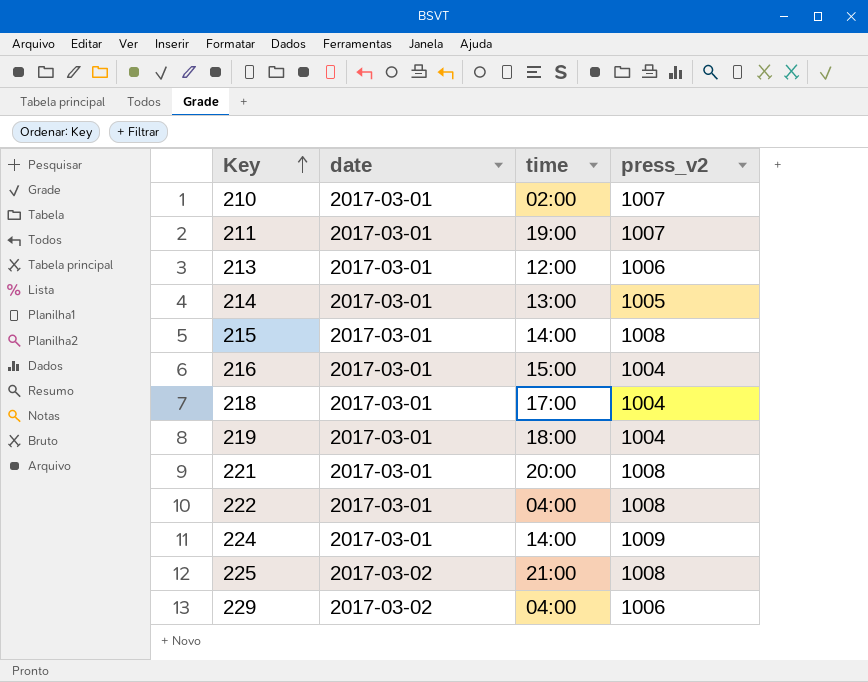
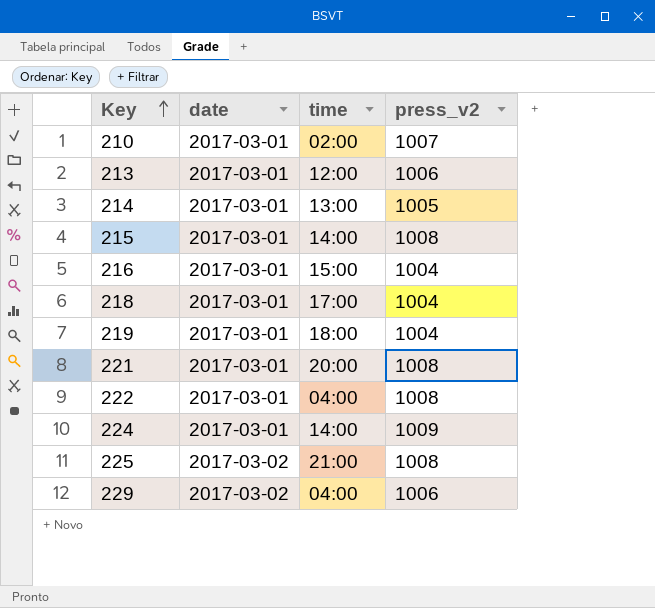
row 211: 2017-03-01 | 19:00 | 1007 -> none

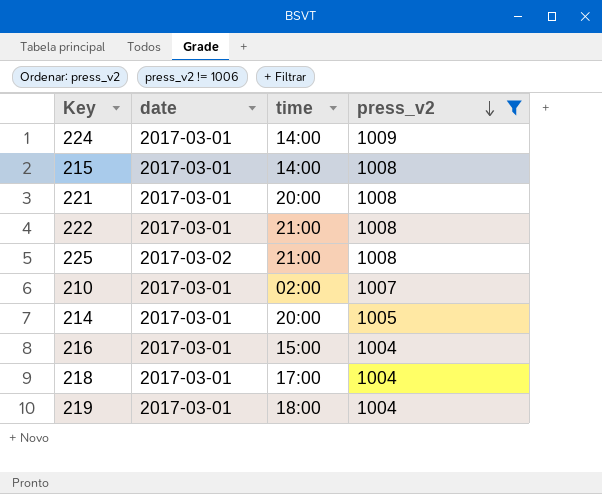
filter: none -> press_v2 != 1006
row order: Key ascending -> press_v2 descending
222 | time: 04:00 -> 21:00
214 | time: 13:00 -> 20:00

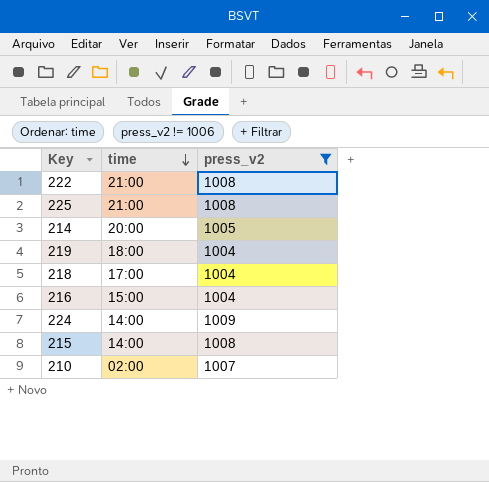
row order: press_v2 descending -> time descending
column date | position: 2 -> none
row 221: 2017-03-01 | 20:00 | 1008 -> none

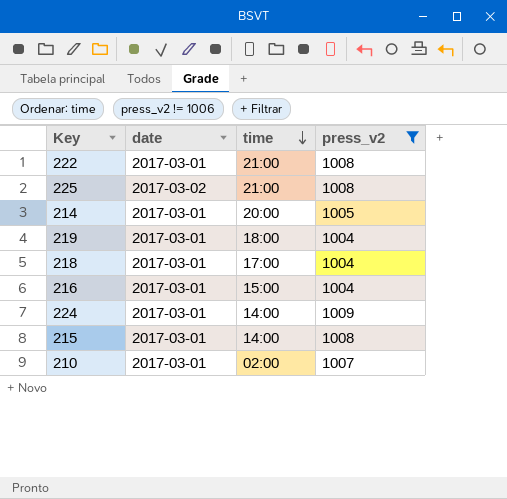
column date | position: none -> 2

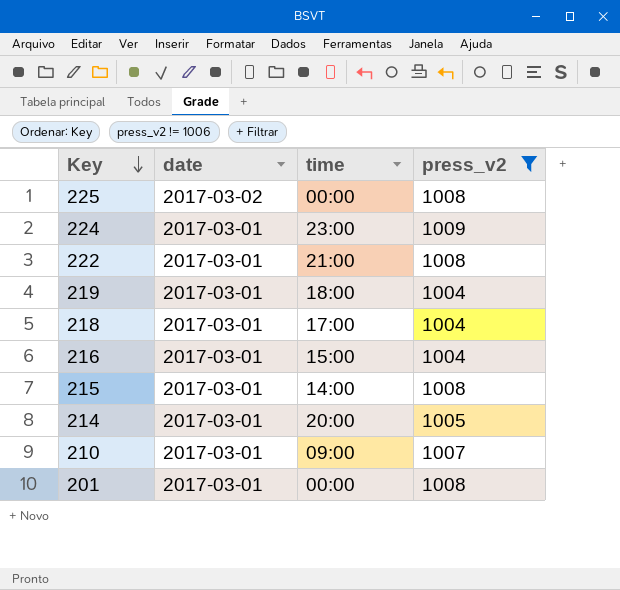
row order: time descending -> Key descending
225 | time: 21:00 -> 00:00
224 | time: 14:00 -> 23:00
210 | time: 02:00 -> 09:00
row 201: none -> 2017-03-01 | 00:00 | 1008

